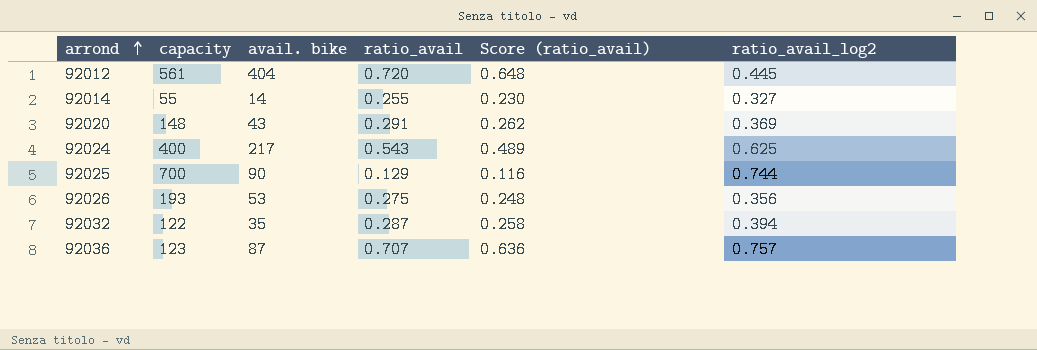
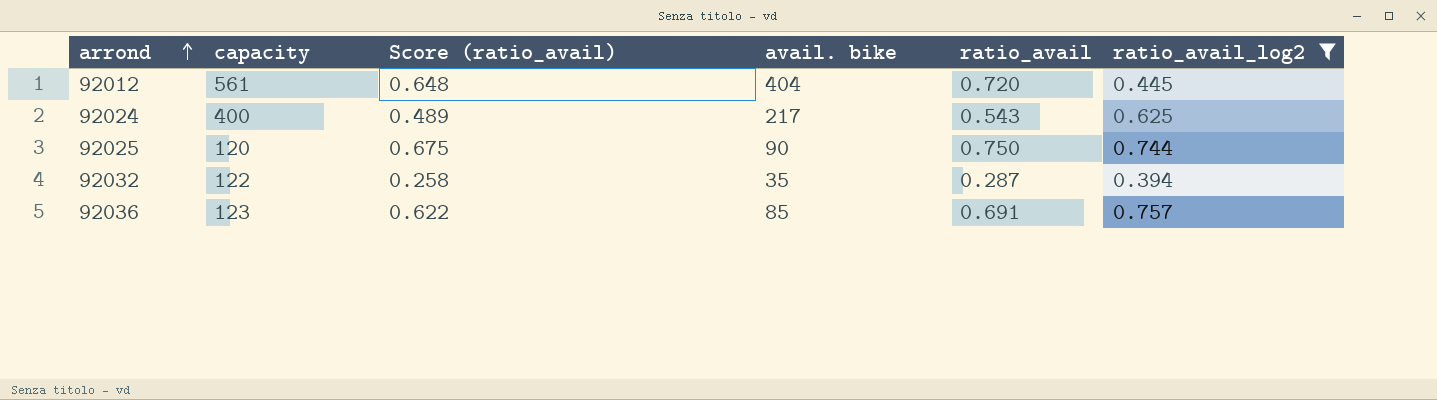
filter: none -> ratio_avail_log2 >= 0.394
column Score (ratio_avail) | position: 5 -> 3
92025 | capacity: 700 -> 120
92025 | Score (ratio_avail): 0.116 -> 0.675
92025 | ratio_avail: 0.129 -> 0.750
92036 | Score (ratio_avail): 0.636 -> 0.622
92036 | avail. bike: 87 -> 85
92036 | ratio_avail: 0.707 -> 0.691

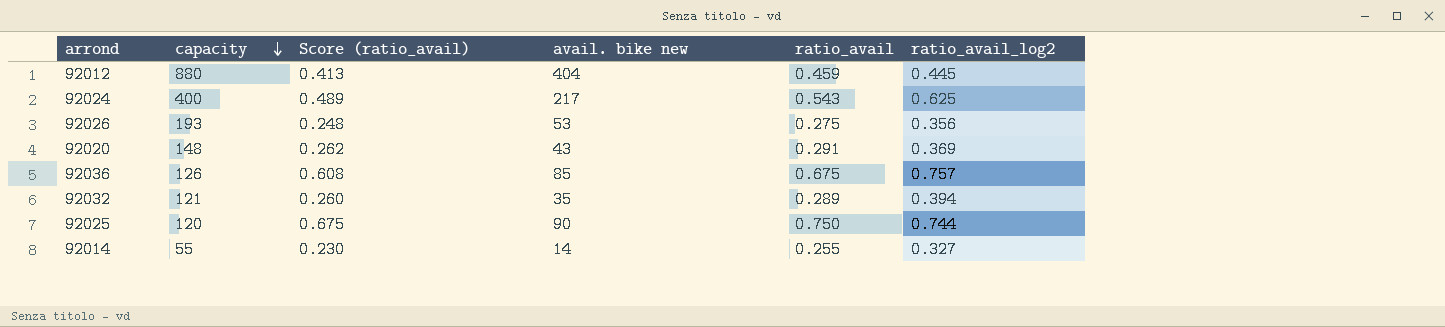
filter: ratio_avail_log2 >= 0.394 -> none
row order: arrond ascending -> capacity descending
column name: avail. bike -> avail. bike new
92012 | capacity: 561 -> 880
92012 | Score (ratio_avail): 0.648 -> 0.413
92012 | ratio_avail: 0.720 -> 0.459
92036 | capacity: 123 -> 126
92036 | Score (ratio_avail): 0.622 -> 0.608
92036 | ratio_avail: 0.691 -> 0.675
92032 | capacity: 122 -> 121
92032 | Score (ratio_avail): 0.258 -> 0.260
92032 | ratio_avail: 0.287 -> 0.289

